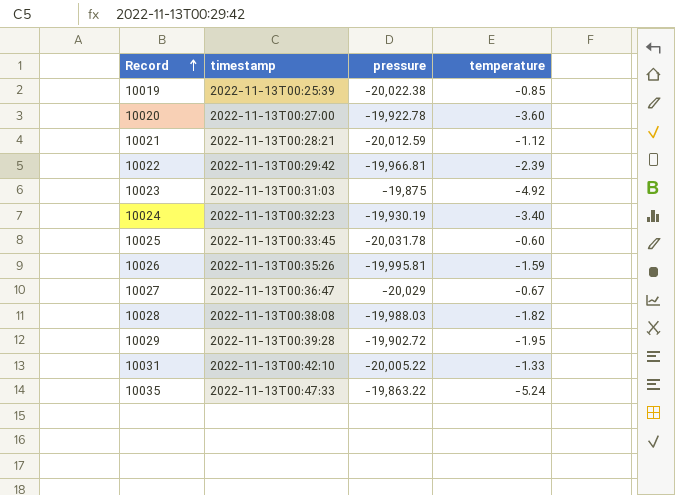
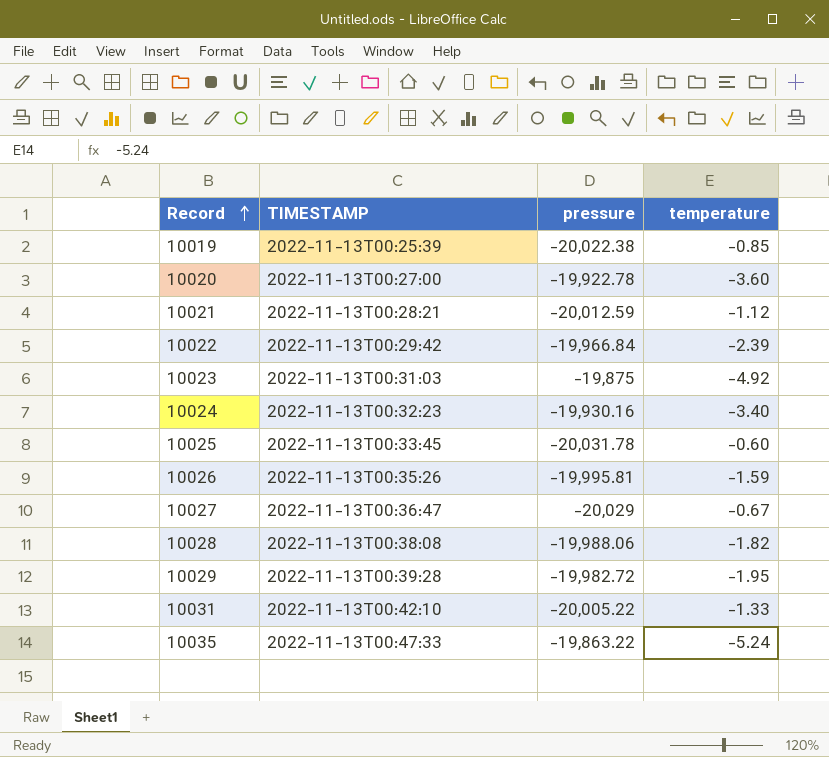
column name: timestamp -> TIMESTAMP
10022 | pressure: -19,966.81 -> -19,966.84
10024 | pressure: -19,930.19 -> -19,930.16
10028 | pressure: -19,988.03 -> -19,988.06
10029 | pressure: -19,902.72 -> -19,982.72

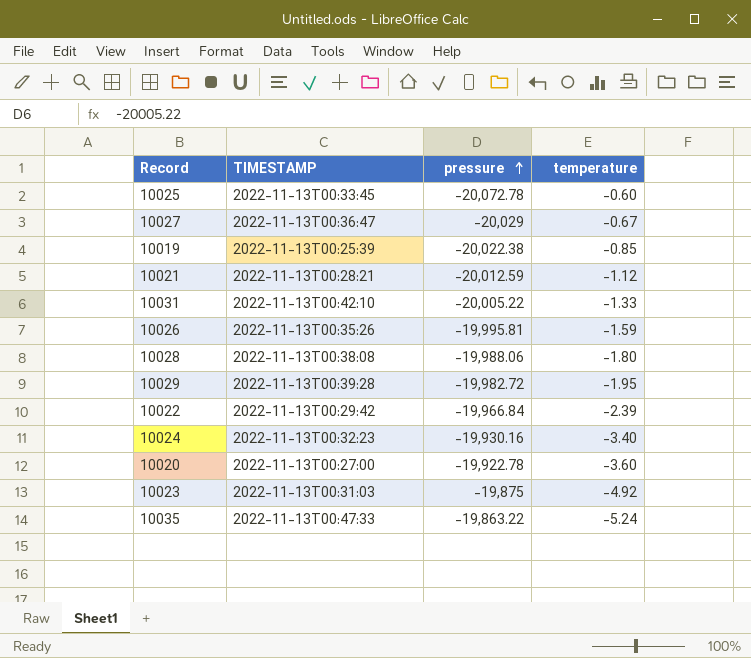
row order: Record ascending -> pressure ascending
10025 | pressure: -20,031.78 -> -20,072.78
10028 | temperature: -1.82 -> -1.80

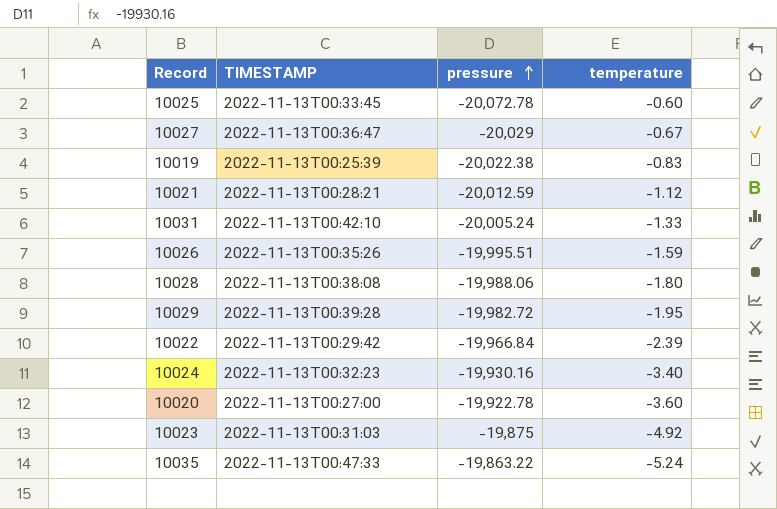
10019 | temperature: -0.85 -> -0.83
10031 | pressure: -20,005.22 -> -20,005.24
10026 | pressure: -19,995.81 -> -19,995.51

